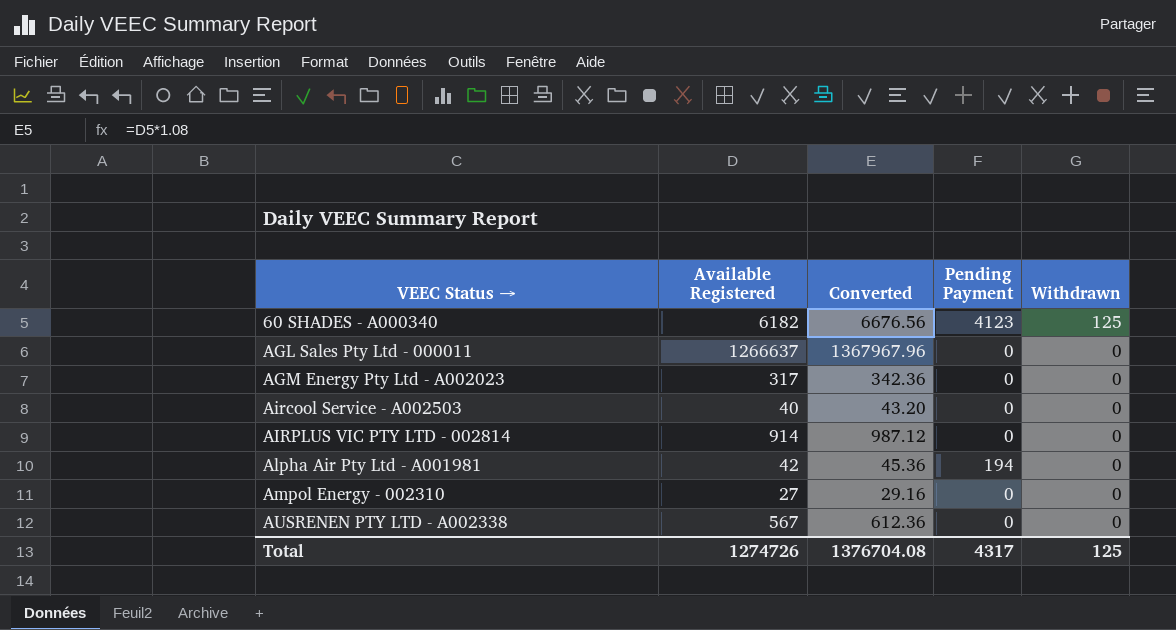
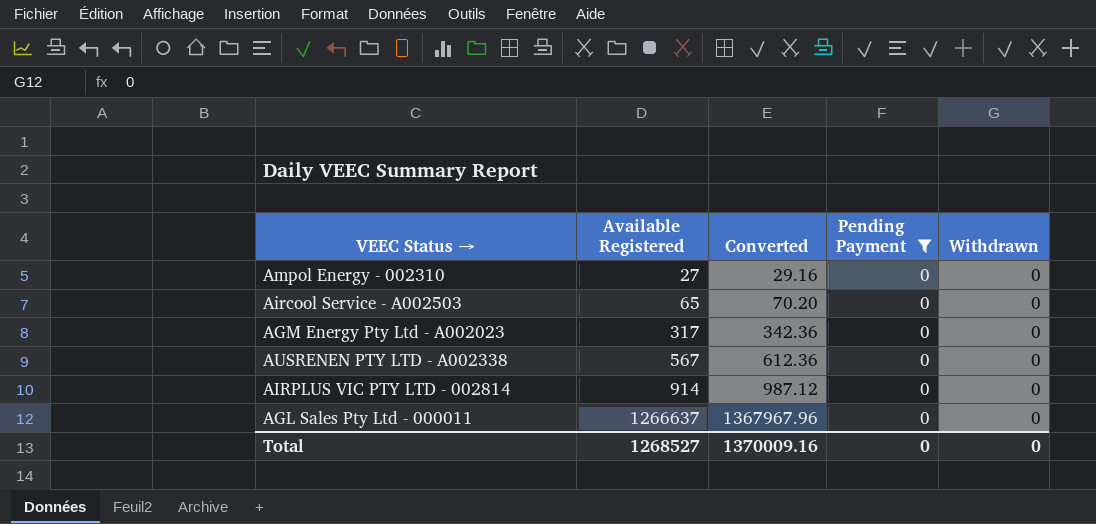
filter: none -> Pending Payment = 0
row order: VEEC Status → ascending -> Available Registered ascending
Aircool Service - A002503 | Available Registered: 40 -> 65
Aircool Service - A002503 | Converted: 43.20 -> 70.20
Total | Available Registered: 1274726 -> 1268527
Total | Converted: 1376704.08 -> 1370009.16
Total | Pending Payment: 4317 -> 0
Total | Withdrawn: 125 -> 0

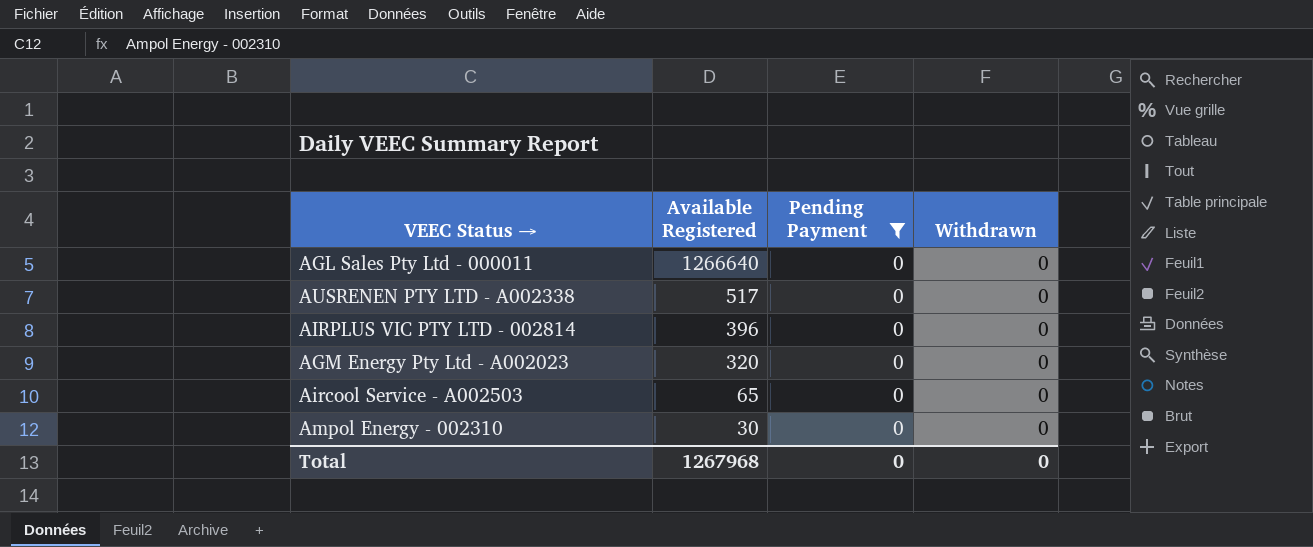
row order: Available Registered ascending -> Available Registered descending
column Converted | formula: [Available Registered] * 1.08 -> none
AGL Sales Pty Ltd - 000011 | Available Registered: 1266637 -> 1266640
AUSRENEN PTY LTD - A002338 | Available Registered: 567 -> 517
AIRPLUS VIC PTY LTD - 002814 | Available Registered: 914 -> 396
AGM Energy Pty Ltd - A002023 | Available Registered: 317 -> 320
Ampol Energy - 002310 | Available Registered: 27 -> 30
Total | Available Registered: 1268527 -> 1267968

